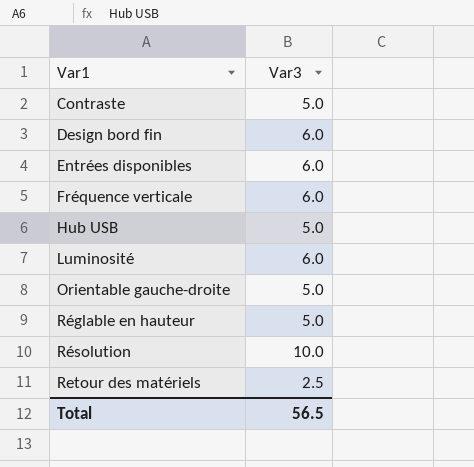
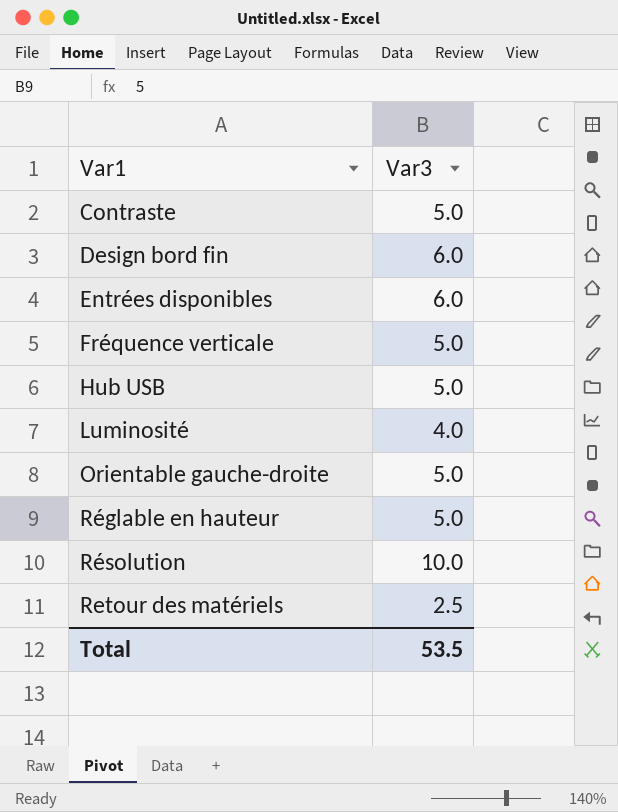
Fréquence verticale | Var3: 6.0 -> 5.0
Luminosité | Var3: 6.0 -> 4.0
Total | Var3: 56.5 -> 53.5

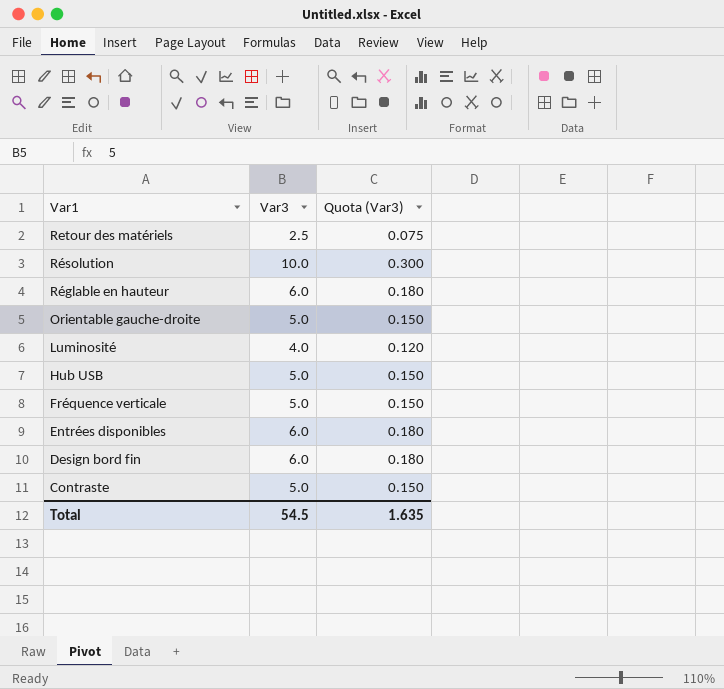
row order: Var1 ascending -> Var1 descending
column Quota (Var3) | formula: none -> [Var3] * 0.03
Réglable en hauteur | Var3: 5.0 -> 6.0
Total | Var3: 53.5 -> 54.5

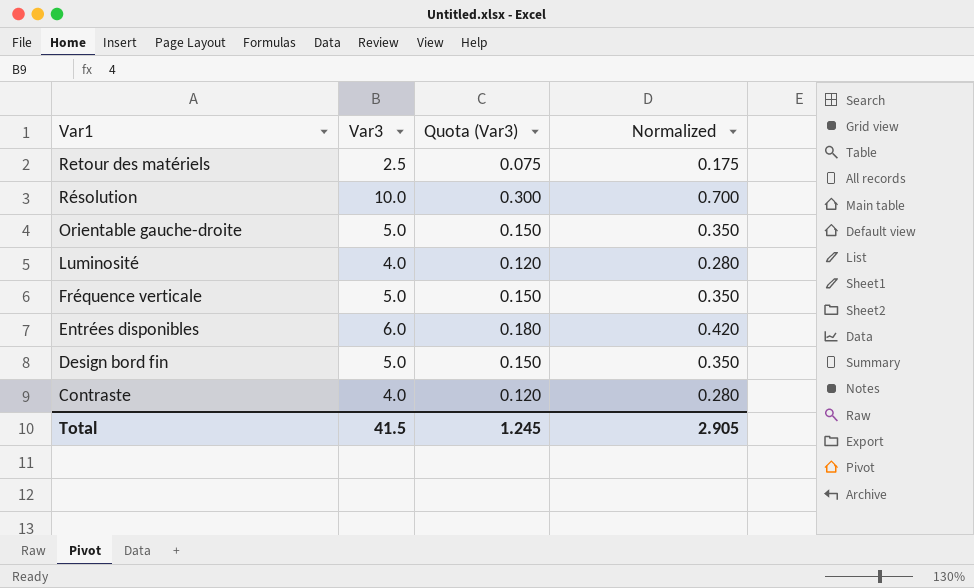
column Normalized | formula: none -> [Var3] * 0.07
row Réglable en hauteur: 6.0 | 0.180 -> none
row Hub USB: 5.0 | 0.150 -> none
Design bord fin | Var3: 6.0 -> 5.0
Design bord fin | Quota (Var3): 0.180 -> 0.150
Contraste | Var3: 5.0 -> 4.0
Contraste | Quota (Var3): 0.150 -> 0.120
Total | Var3: 54.5 -> 41.5
Total | Quota (Var3): 1.635 -> 1.245

